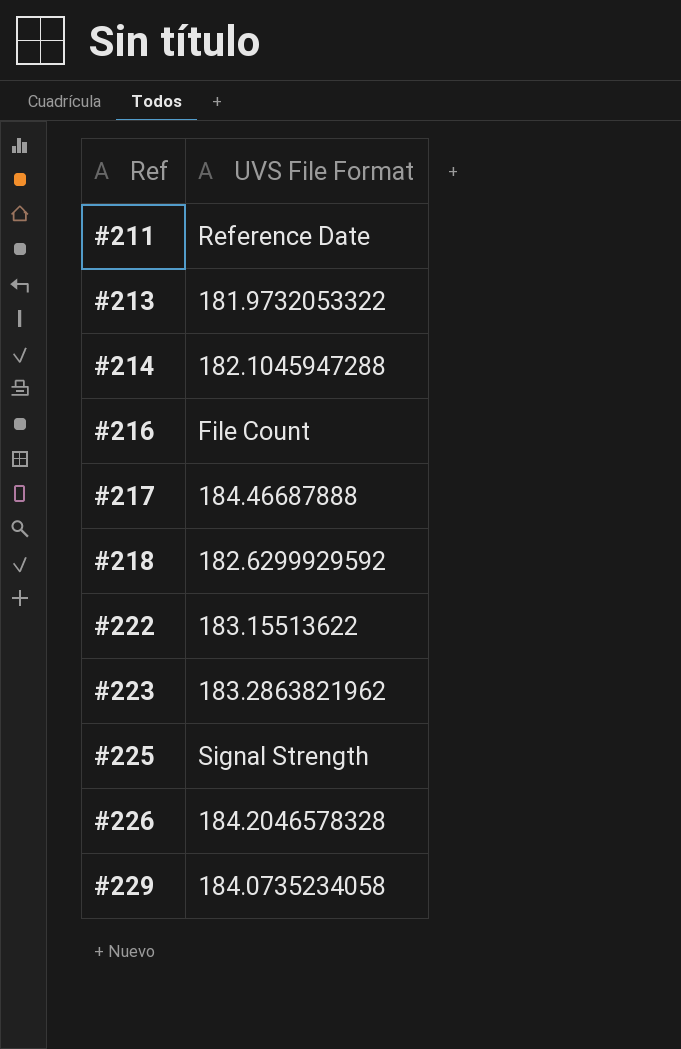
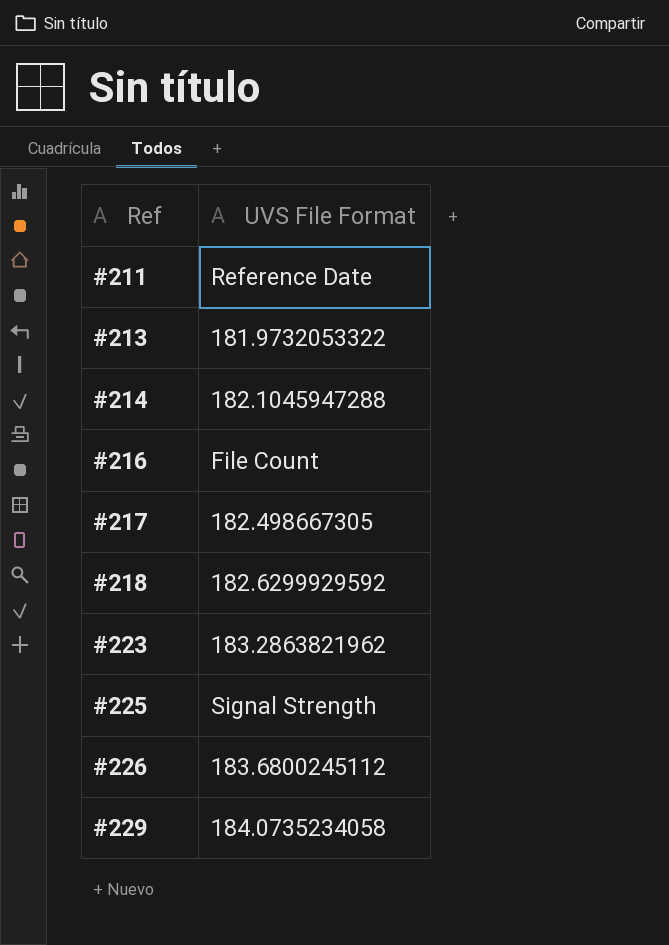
row #222: 183.15513622 -> none
#217 | UVS File Format: 184.46687888 -> 182.498667305
#226 | UVS File Format: 184.2046578328 -> 183.6800245112

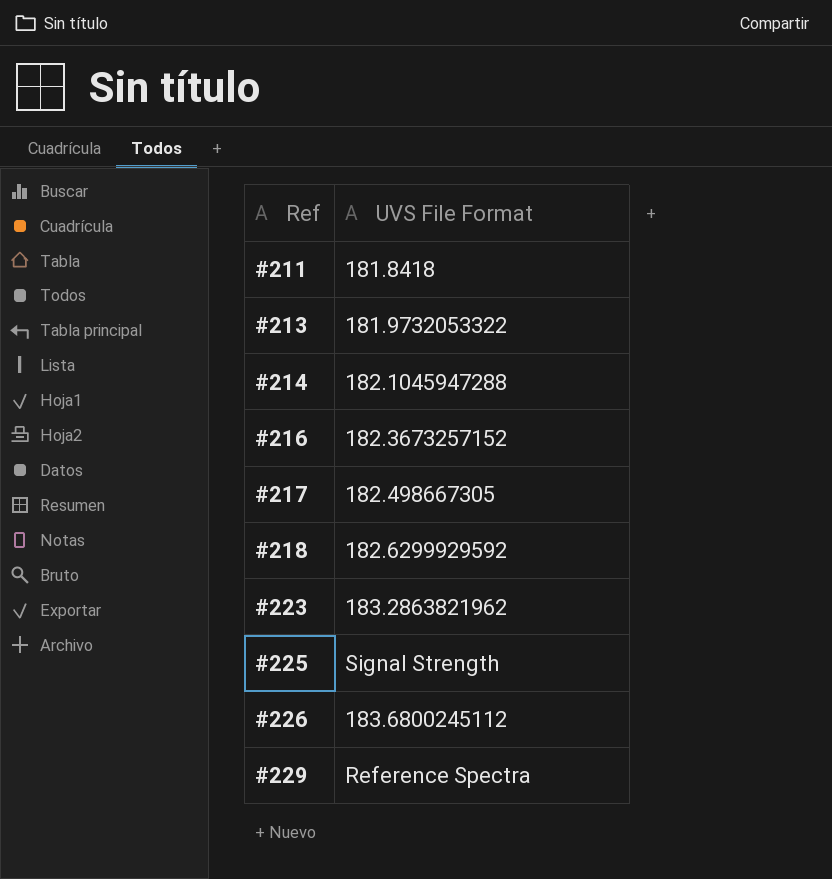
#211 | UVS File Format: Reference Date -> 181.8418
#216 | UVS File Format: File Count -> 182.3673257152
#229 | UVS File Format: 184.0735234058 -> Reference Spectra

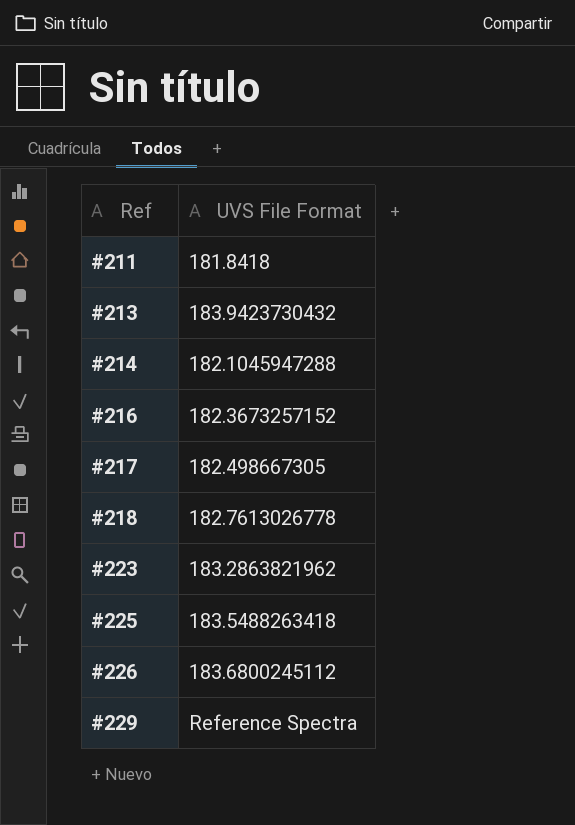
#213 | UVS File Format: 181.9732053322 -> 183.9423730432
#218 | UVS File Format: 182.6299929592 -> 182.7613026778
#225 | UVS File Format: Signal Strength -> 183.5488263418

